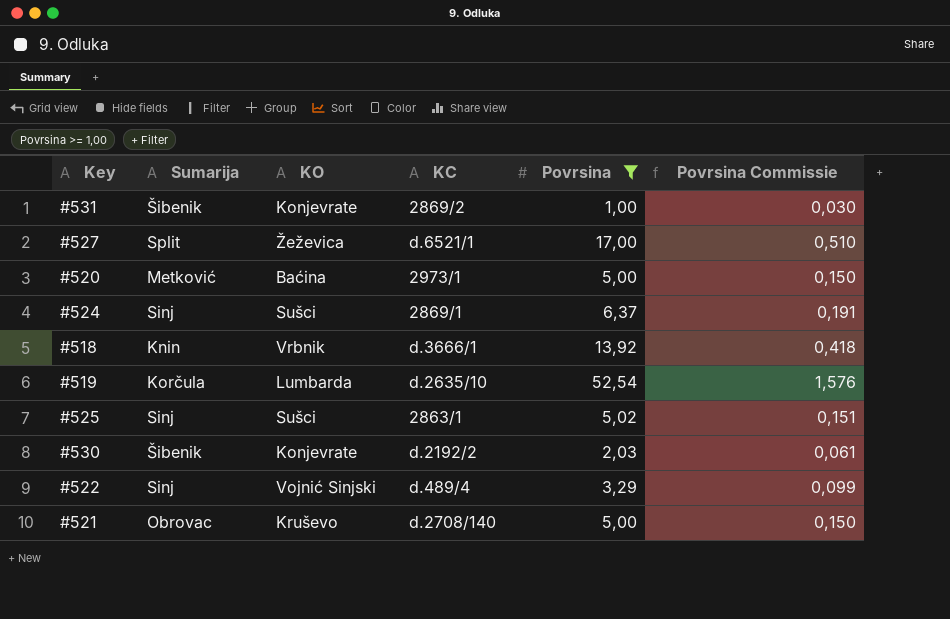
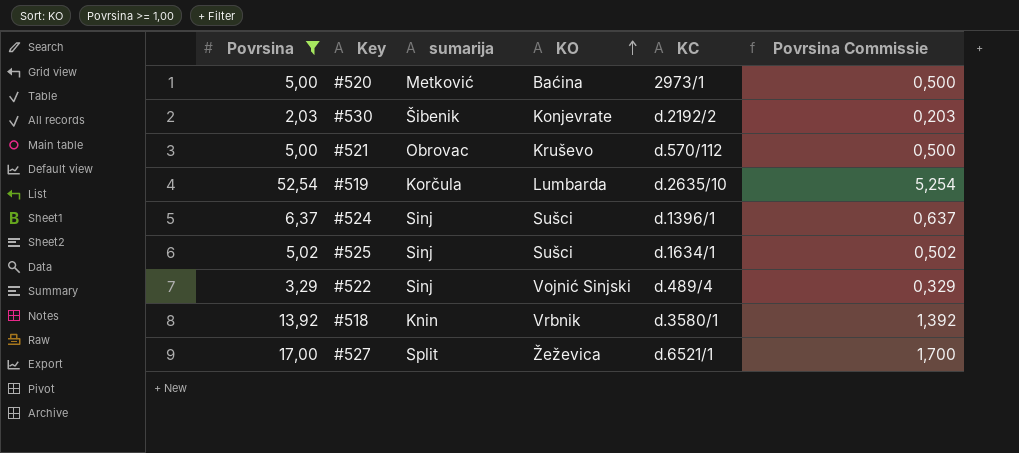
row order: none -> KO ascending
column Povrsina | position: 5 -> 1
column name: Sumarija -> sumarija
column Povrsina Commissie | formula: [Povrsina] * 0,03 -> [Povrsina] * 0,1
row #531: Šibenik | Konjevrate | 2869/2 | 1,00 | 0,030 -> none
#521 | KC: d.2708/140 -> d.570/112
#524 | KC: 2869/1 -> d.1396/1
#525 | KC: 2863/1 -> d.1634/1
#518 | KC: d.3666/1 -> d.3580/1

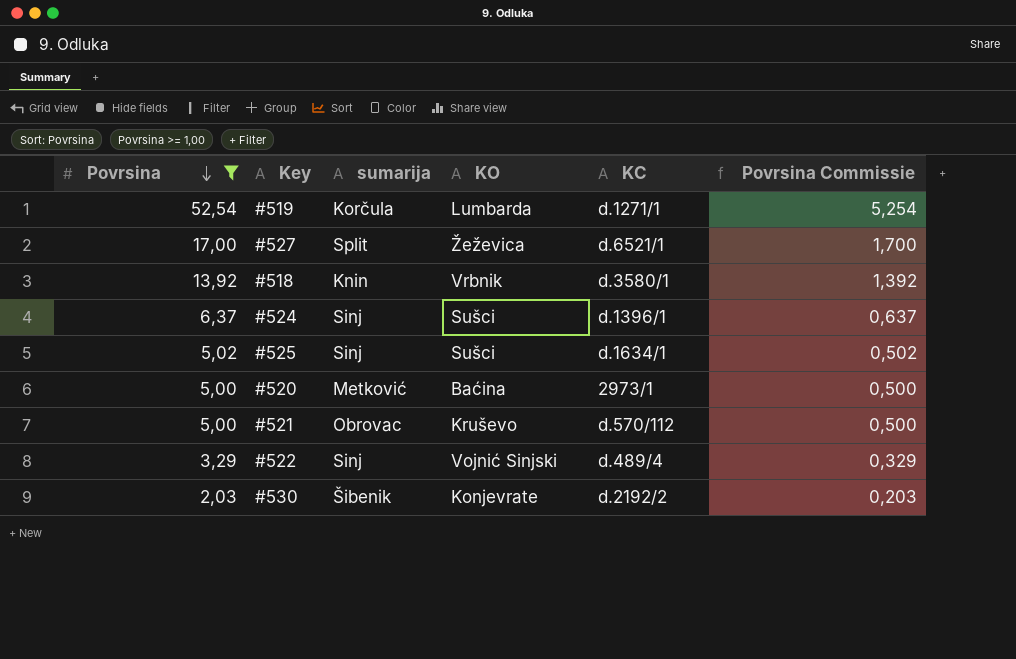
row order: KO ascending -> Povrsina descending
#519 | KC: d.2635/10 -> d.1271/1

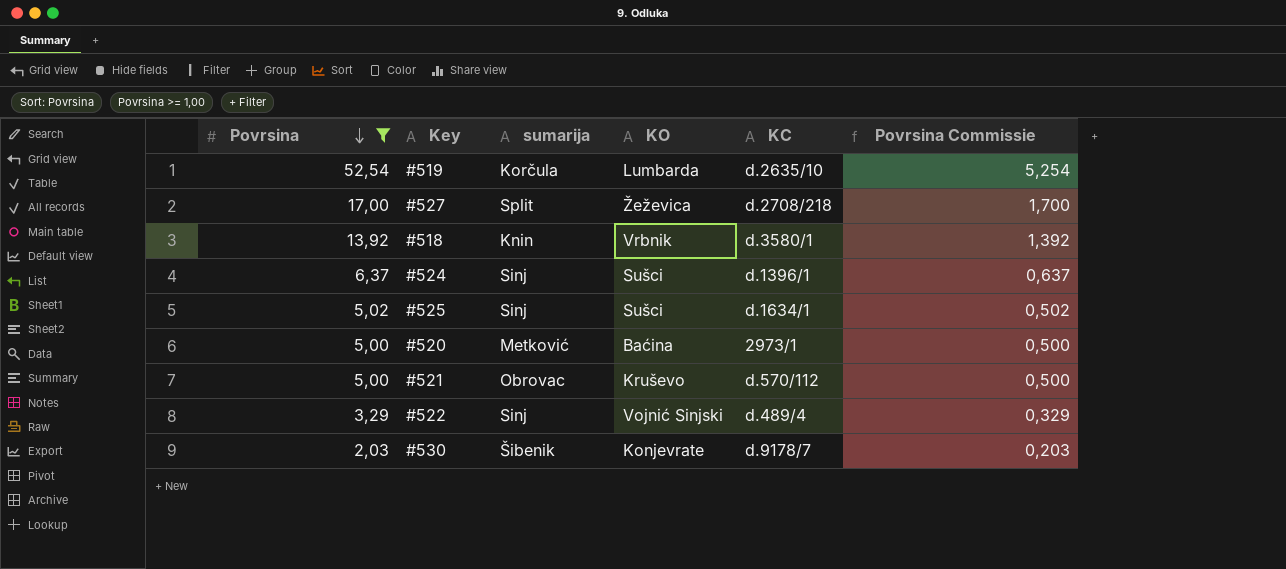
#519 | KC: d.1271/1 -> d.2635/10
#527 | KC: d.6521/1 -> d.2708/218
#530 | KC: d.2192/2 -> d.9178/7

